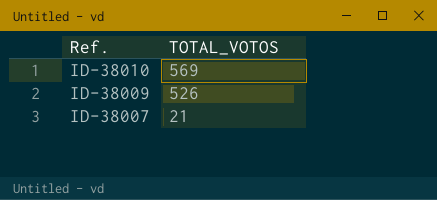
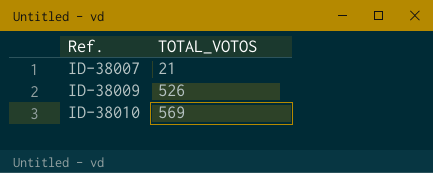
row order: Ref. descending -> Ref. ascending

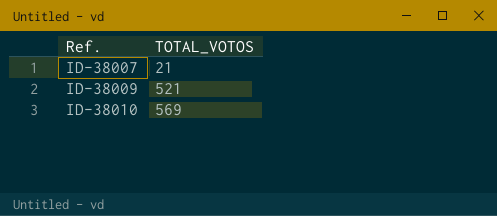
ID-38009 | TOTAL_VOTOS: 526 -> 521

